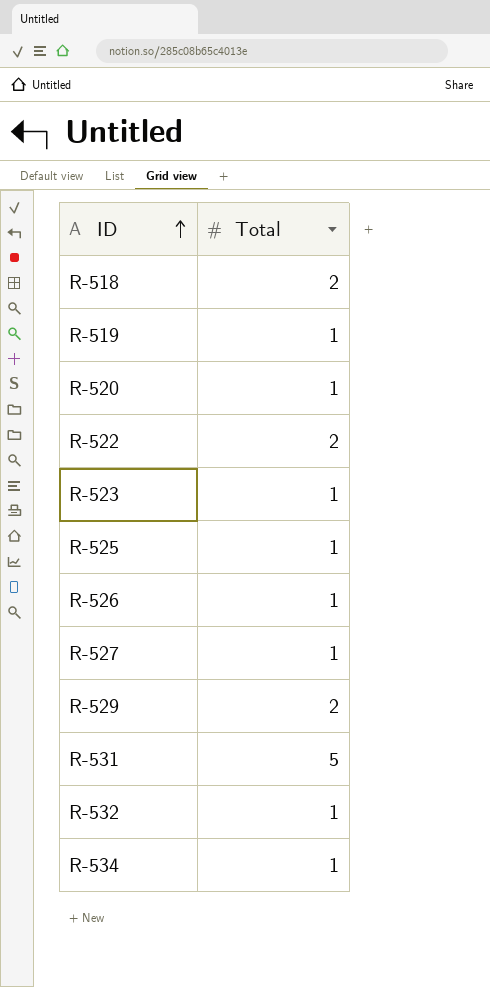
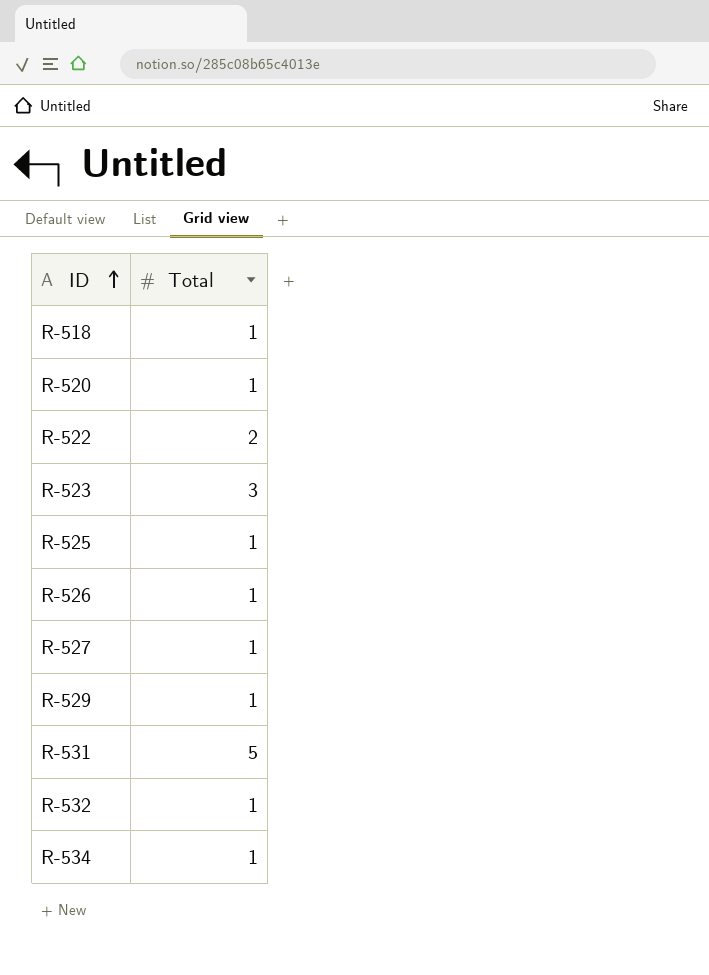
row R-519: 1 -> none
R-518 | Total: 2 -> 1
R-523 | Total: 1 -> 3
R-529 | Total: 2 -> 1

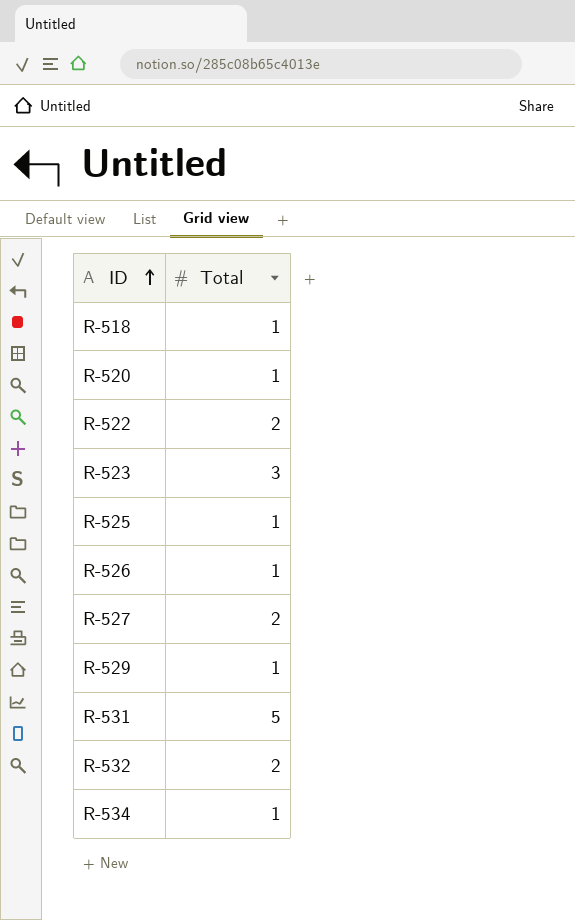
R-527 | Total: 1 -> 2
R-532 | Total: 1 -> 2

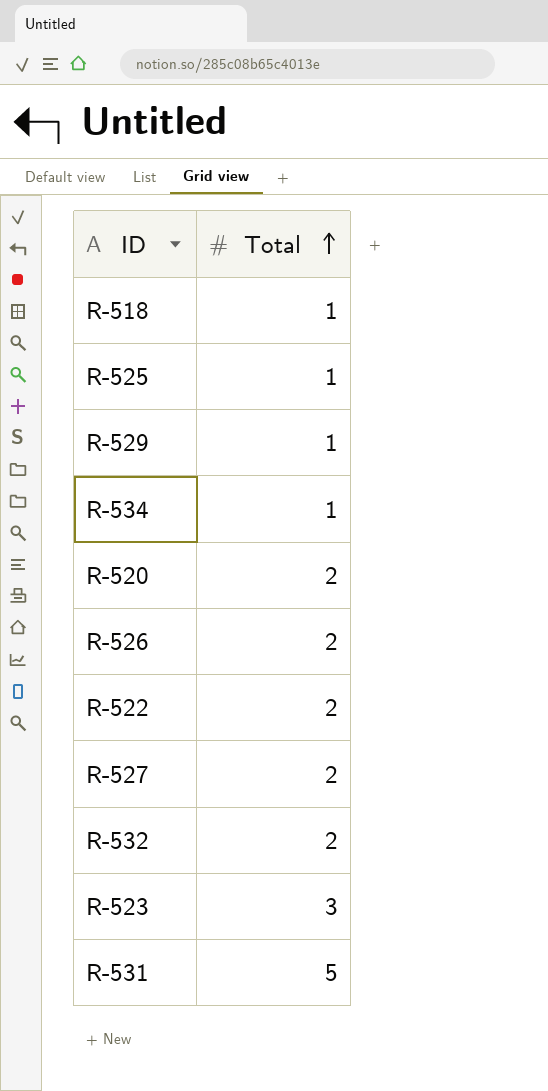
row order: ID ascending -> Total ascending
R-520 | Total: 1 -> 2
R-526 | Total: 1 -> 2

